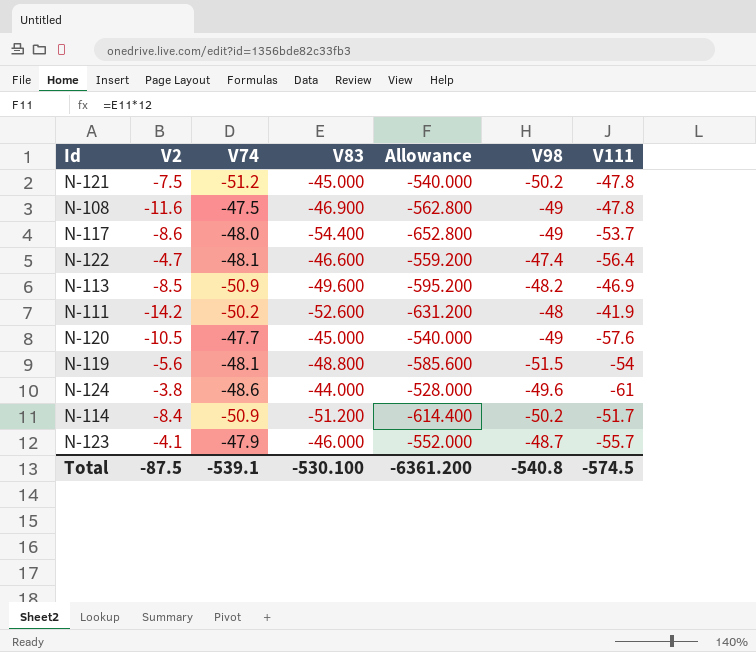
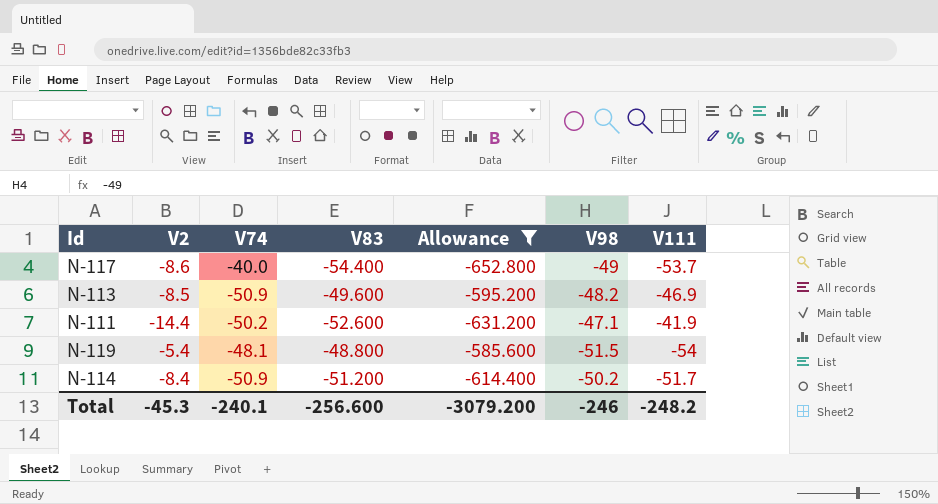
filter: none -> Allowance <= -585.600
N-117 | V74: -48.0 -> -40.0
N-111 | V2: -14.2 -> -14.4
N-111 | V98: -48 -> -47.1
N-119 | V2: -5.6 -> -5.4
Total | V2: -87.5 -> -45.3
Total | V74: -539.1 -> -240.1
Total | V83: -530.100 -> -256.600
Total | Allowance: -6361.200 -> -3079.200
Total | V98: -540.8 -> -246
Total | V111: -574.5 -> -248.2

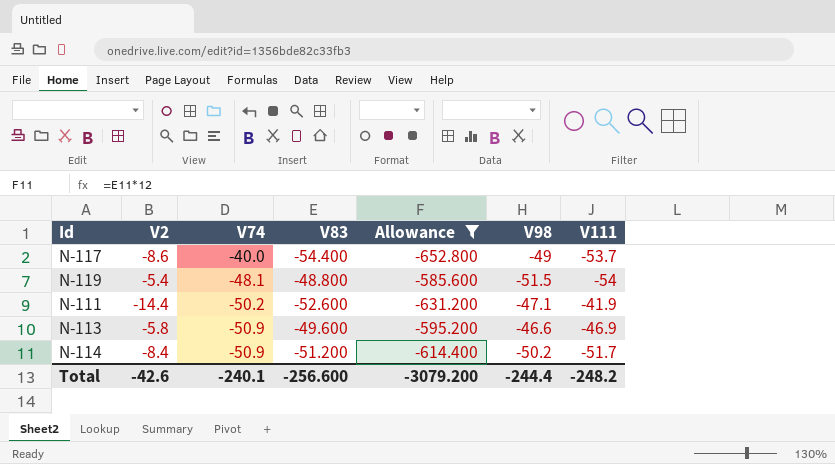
row order: none -> V74 descending
N-113 | V2: -8.5 -> -5.8
N-113 | V98: -48.2 -> -46.6
Total | V2: -45.3 -> -42.6
Total | V98: -246 -> -244.4

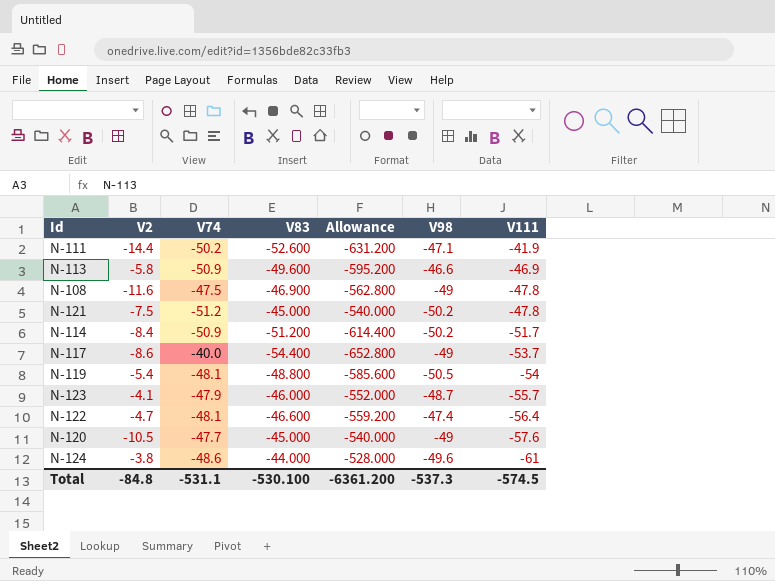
filter: Allowance <= -585.600 -> none
row order: V74 descending -> V111 descending
N-119 | V98: -51.5 -> -50.5
Total | V2: -42.6 -> -84.8
Total | V74: -240.1 -> -531.1
Total | V83: -256.600 -> -530.100
Total | Allowance: -3079.200 -> -6361.200
Total | V98: -244.4 -> -537.3
Total | V111: -248.2 -> -574.5

